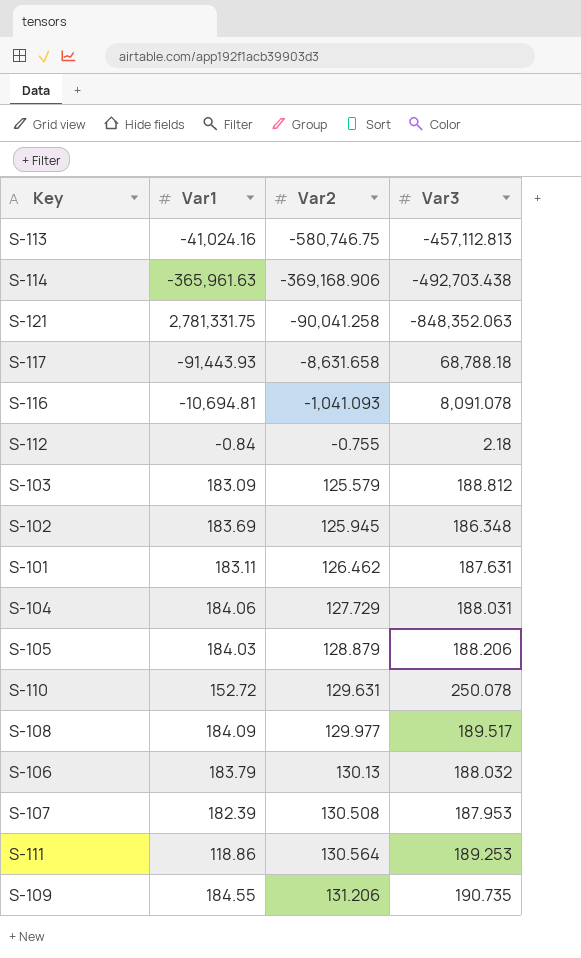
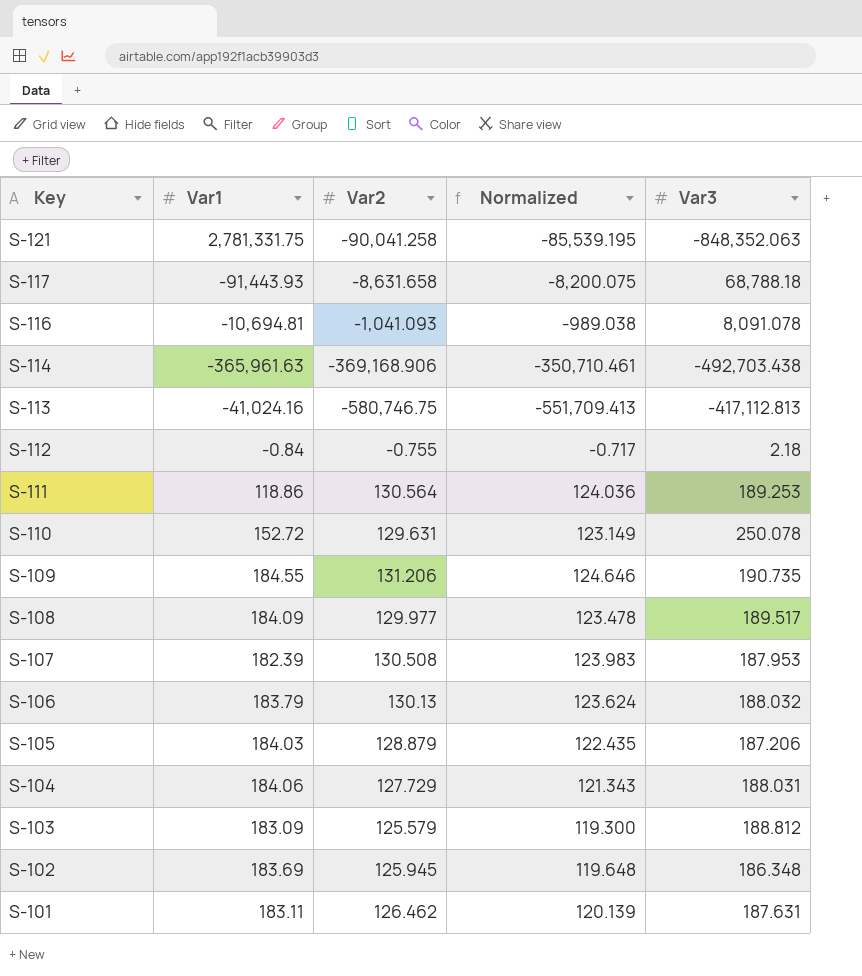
row order: Var2 ascending -> Key descending
column Normalized | formula: none -> [Var2] * 0.95
S-113 | Var3: -457,112.813 -> -417,112.813
S-105 | Var3: 188.206 -> 187.206

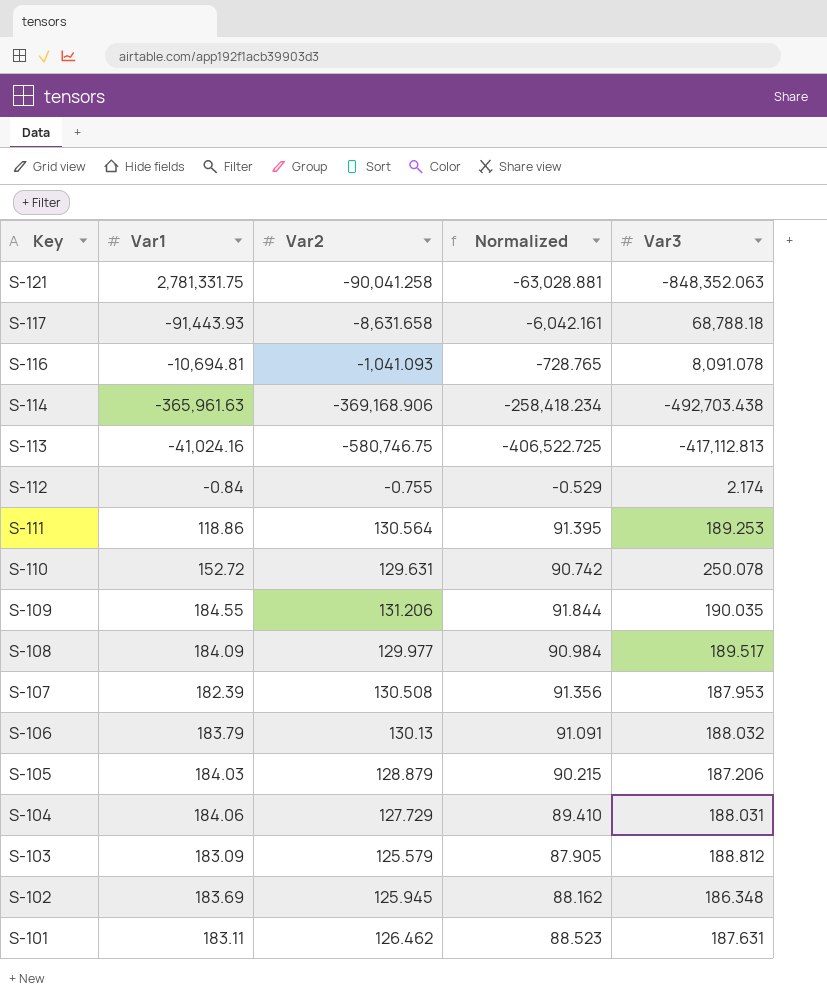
column Normalized | formula: [Var2] * 0.95 -> [Var2] * 0.7
S-112 | Var3: 2.18 -> 2.174
S-109 | Var3: 190.735 -> 190.035

